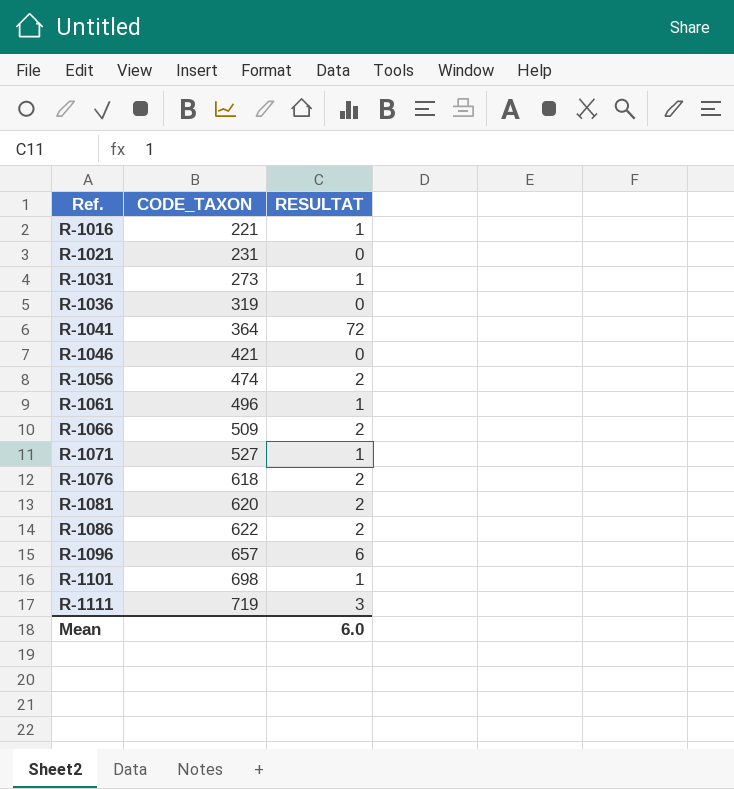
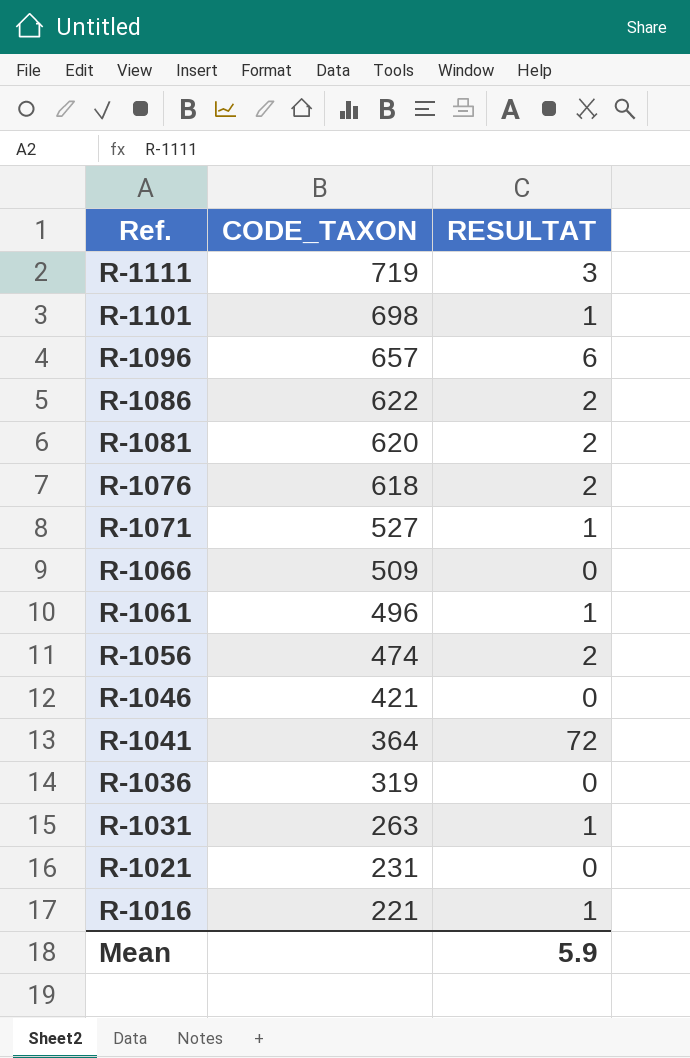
row order: Ref. ascending -> Ref. descending
R-1066 | RESULTAT: 2 -> 0
R-1031 | CODE_TAXON: 273 -> 263
Mean | RESULTAT: 6.0 -> 5.9

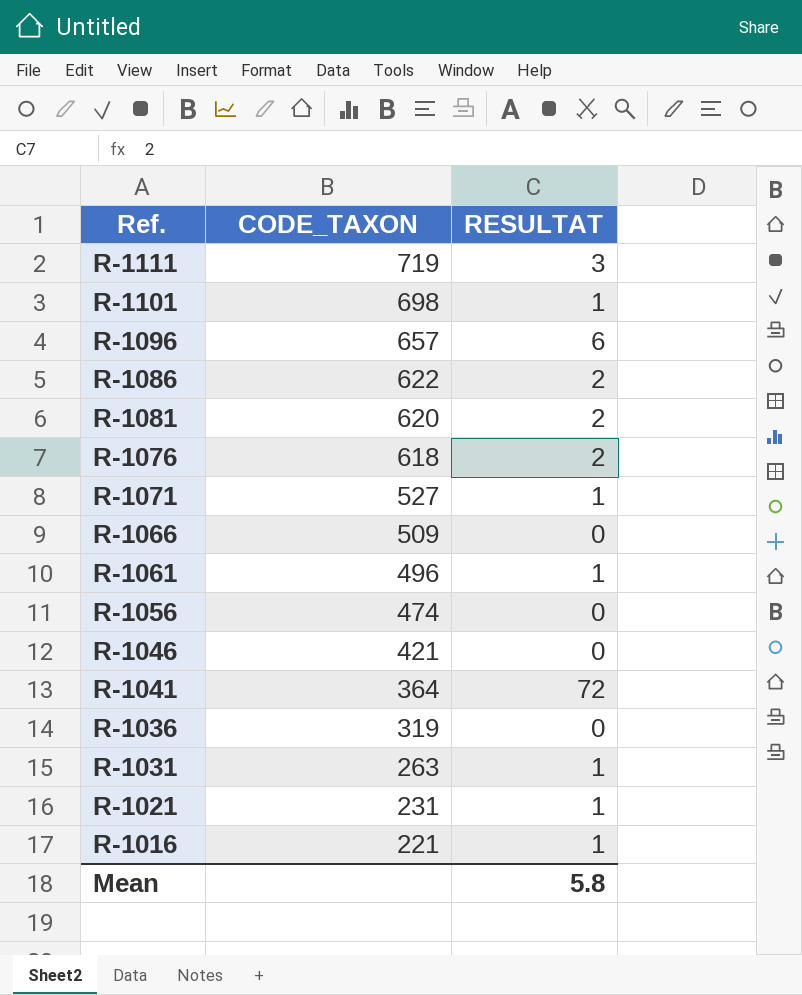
R-1056 | RESULTAT: 2 -> 0
R-1021 | RESULTAT: 0 -> 1
Mean | RESULTAT: 5.9 -> 5.8

